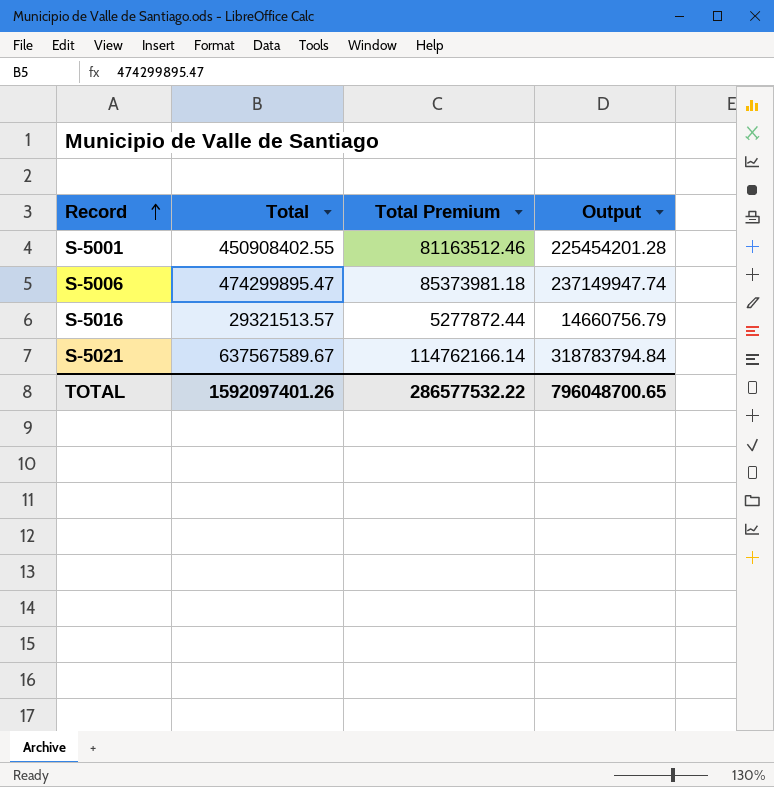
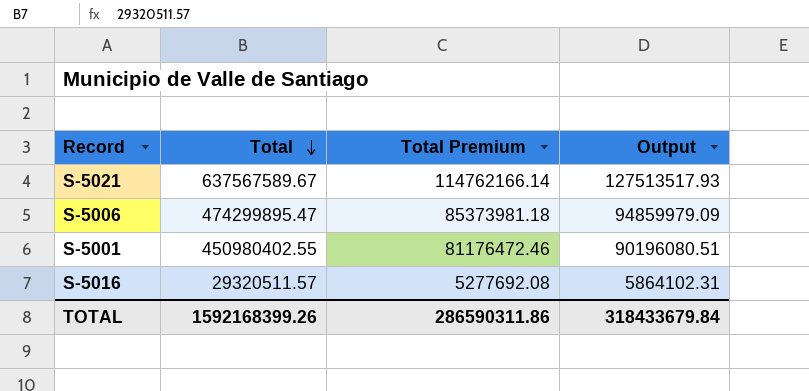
row order: Record ascending -> Total descending
column Output | formula: [Total] * 0.5 -> [Total] * 0.2
S-5001 | Total: 450908402.55 -> 450980402.55
S-5001 | Total Premium: 81163512.46 -> 81176472.46
S-5016 | Total: 29321513.57 -> 29320511.57
S-5016 | Total Premium: 5277872.44 -> 5277692.08
TOTAL | Total: 1592097401.26 -> 1592168399.26
TOTAL | Total Premium: 286577532.22 -> 286590311.86
TOTAL | Output: 796048700.65 -> 318433679.84

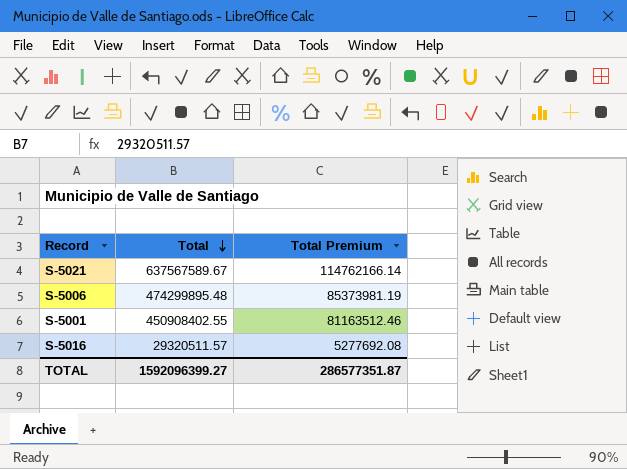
column Output | formula: [Total] * 0.2 -> none
S-5006 | Total: 474299895.47 -> 474299895.48
S-5006 | Total Premium: 85373981.18 -> 85373981.19
S-5001 | Total: 450980402.55 -> 450908402.55
S-5001 | Total Premium: 81176472.46 -> 81163512.46
TOTAL | Total: 1592168399.26 -> 1592096399.27
TOTAL | Total Premium: 286590311.86 -> 286577351.87

